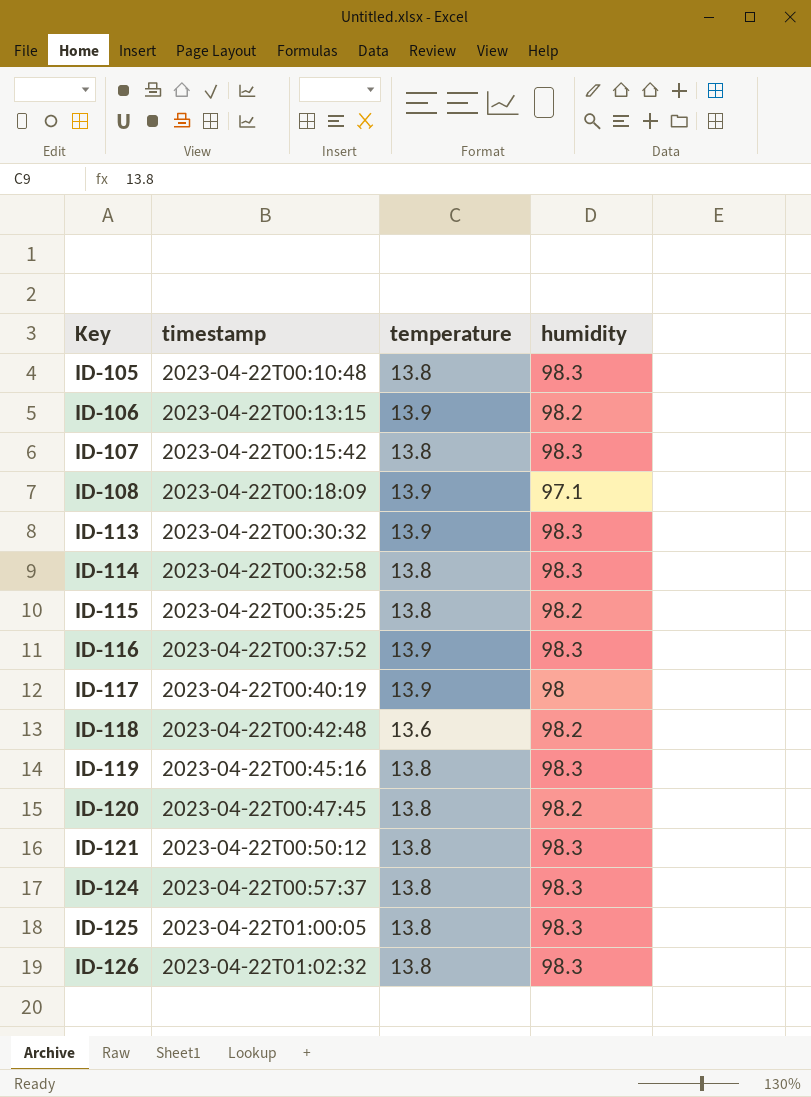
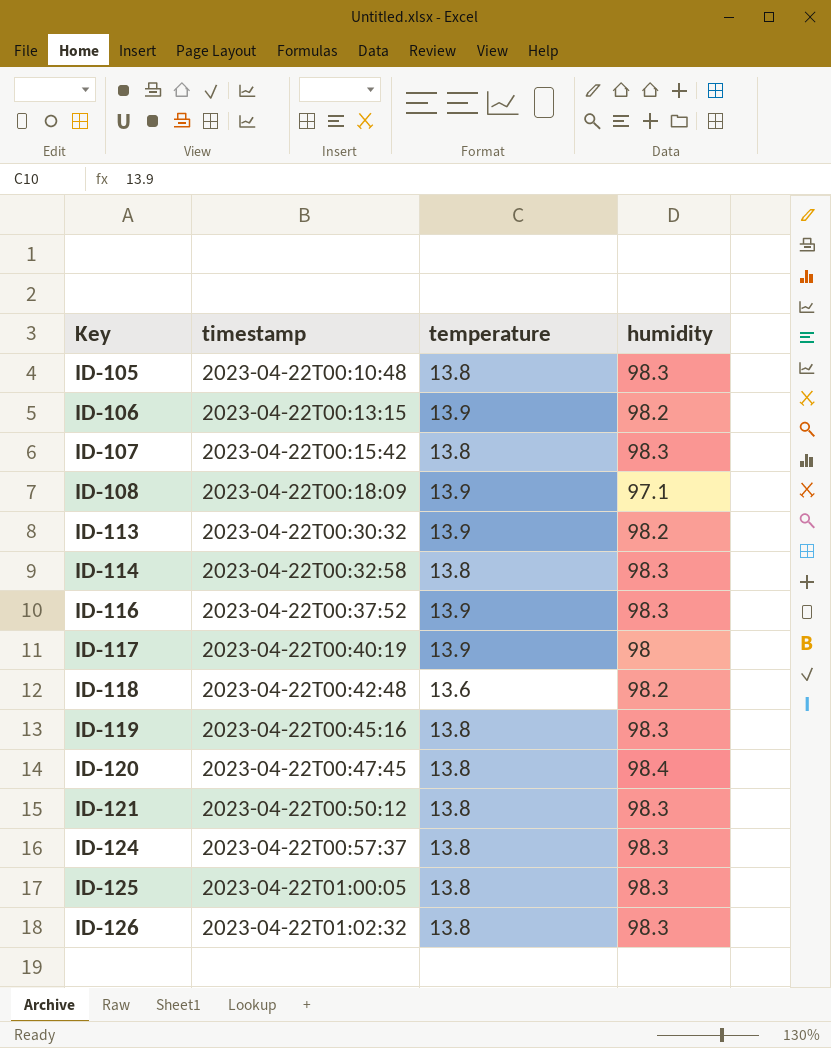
row ID-115: 2023-04-22T00:35:25 | 13.8 | 98.2 -> none
ID-113 | humidity: 98.3 -> 98.2
ID-120 | humidity: 98.2 -> 98.4

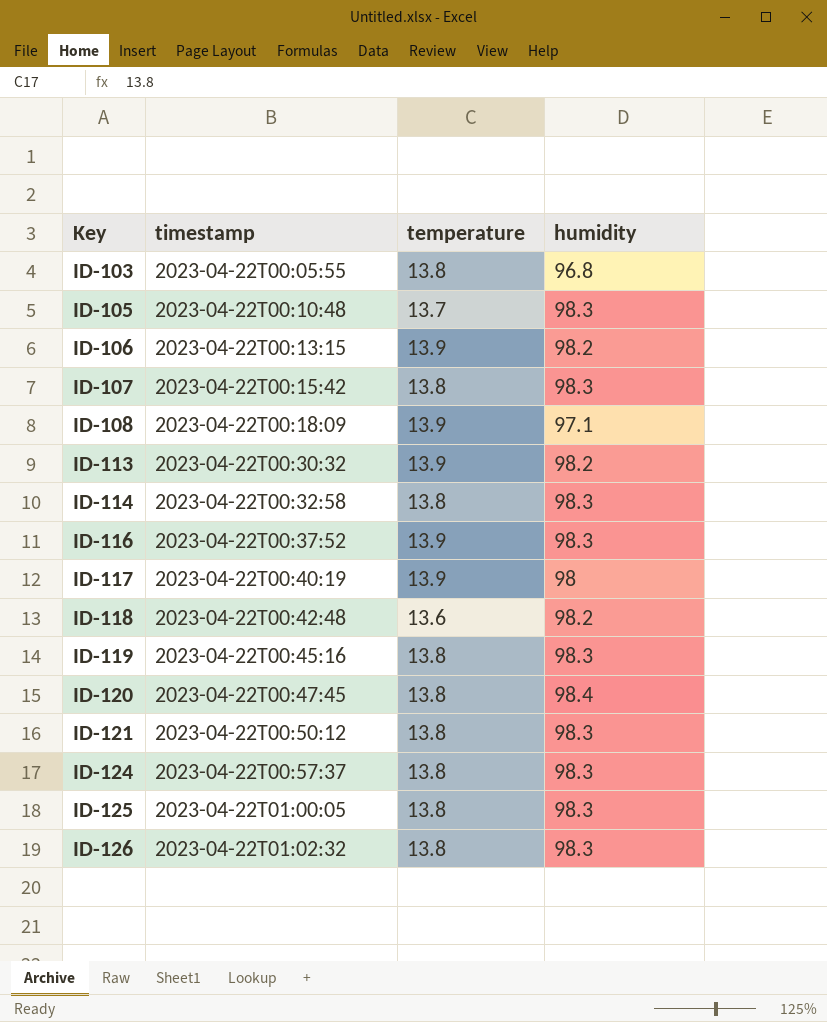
row ID-103: none -> 2023-04-22T00:05:55 | 13.8 | 96.8
ID-105 | temperature: 13.8 -> 13.7

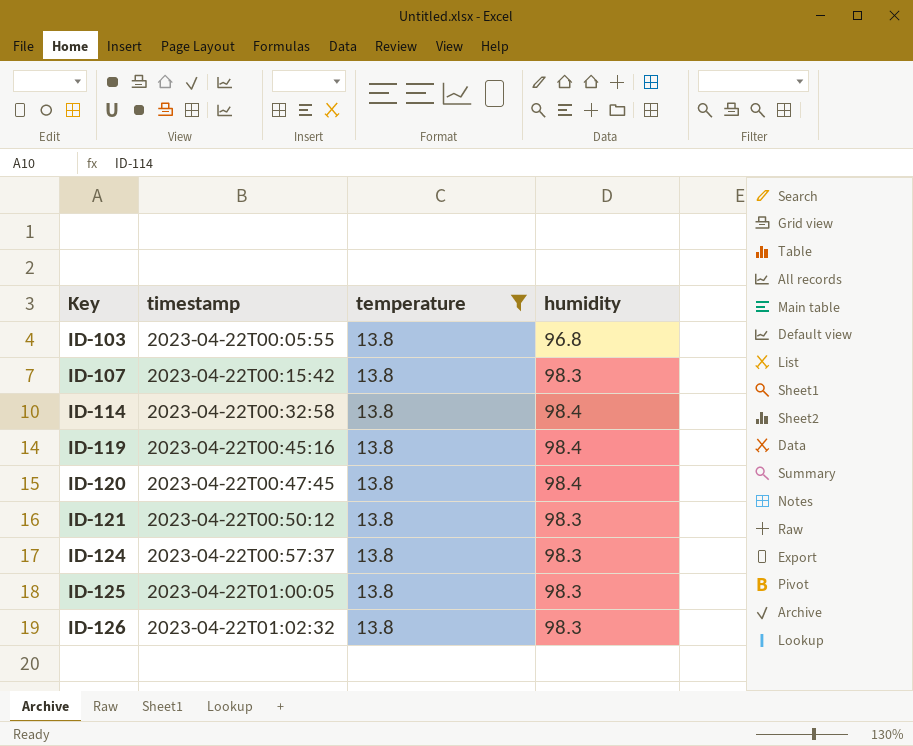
filter: none -> temperature = 13.8
ID-114 | humidity: 98.3 -> 98.4
ID-119 | humidity: 98.3 -> 98.4

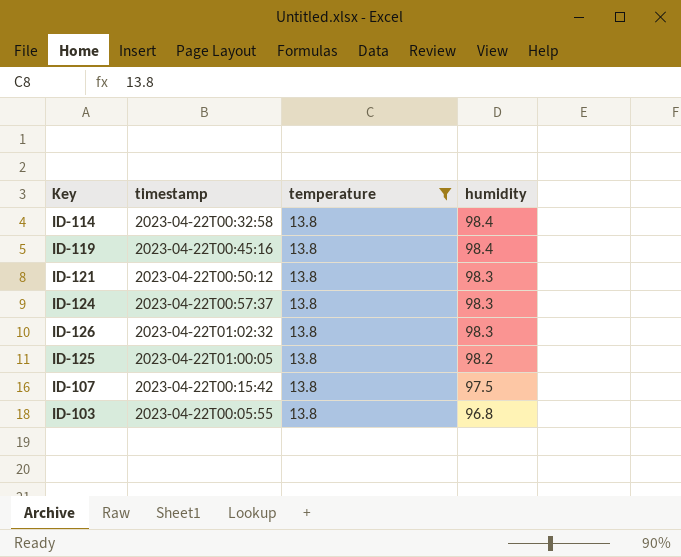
row order: Key ascending -> humidity descending
row ID-120: 2023-04-22T00:47:45 | 13.8 | 98.4 -> none
ID-125 | humidity: 98.3 -> 98.2
ID-107 | humidity: 98.3 -> 97.5

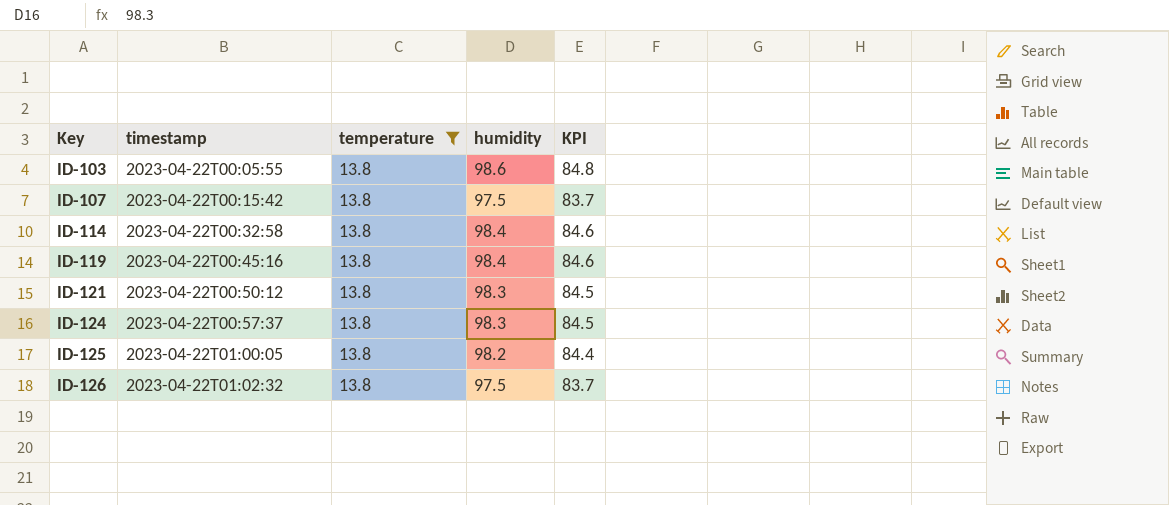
row order: humidity descending -> Key ascending
column KPI | formula: none -> [humidity] - [temperature]
ID-103 | humidity: 96.8 -> 98.6
ID-126 | humidity: 98.3 -> 97.5

